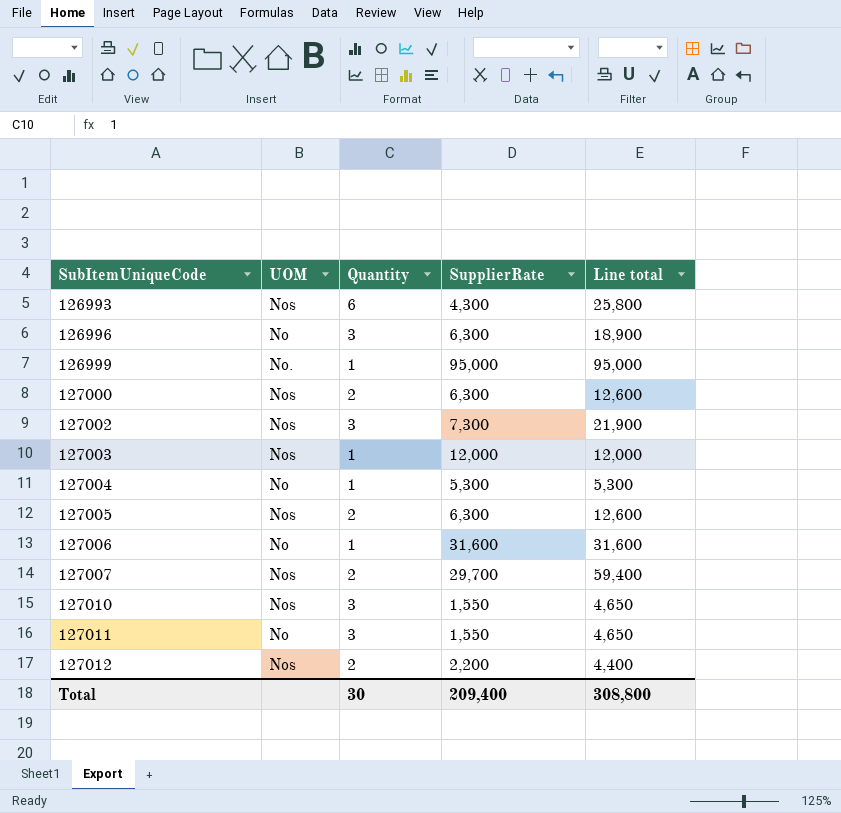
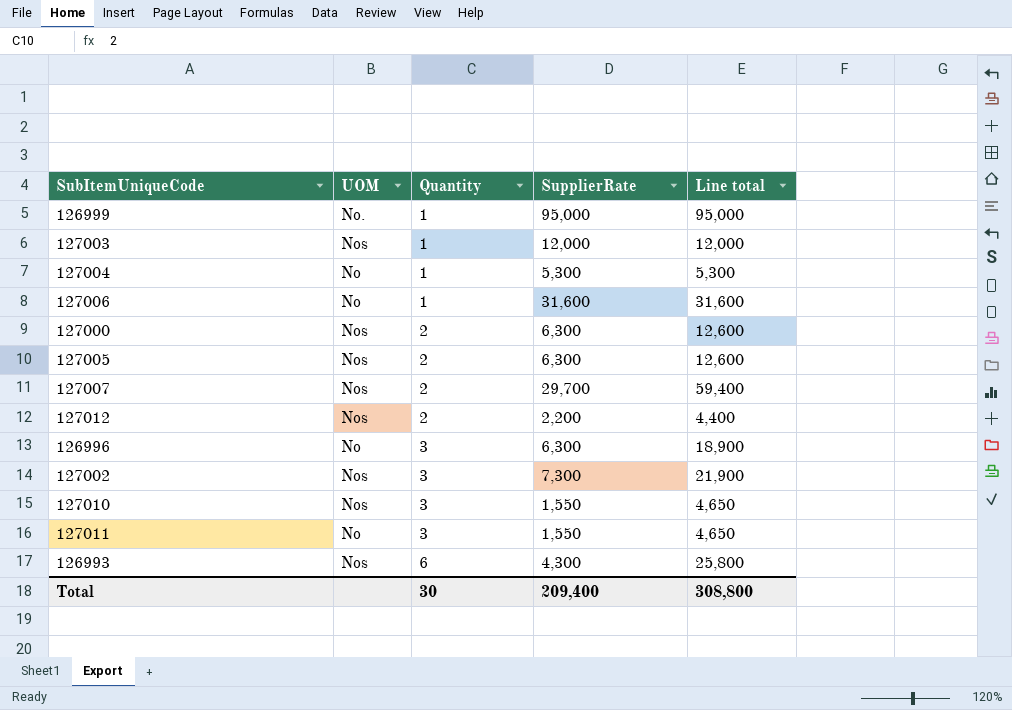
row order: SubItemUniqueCode ascending -> Quantity ascending

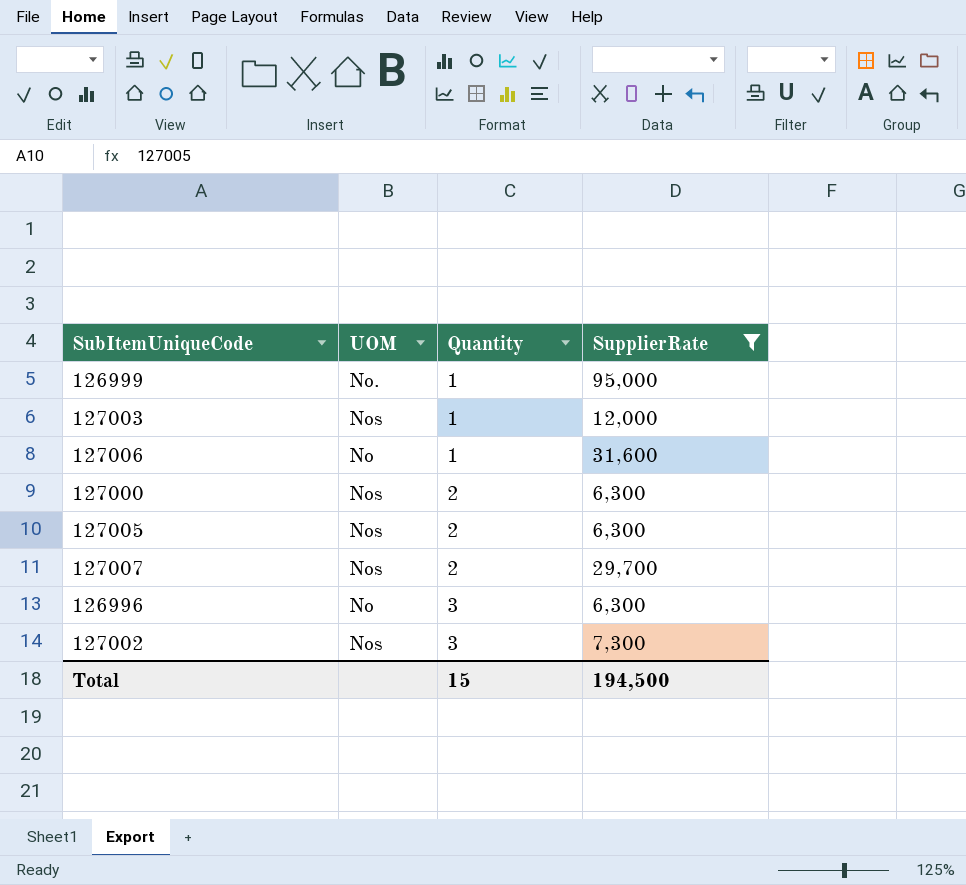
filter: none -> SupplierRate >= 6,300
column Line total | formula: [Quantity] * [SupplierRate] -> none
Total | Quantity: 30 -> 15
Total | SupplierRate: 209,400 -> 194,500

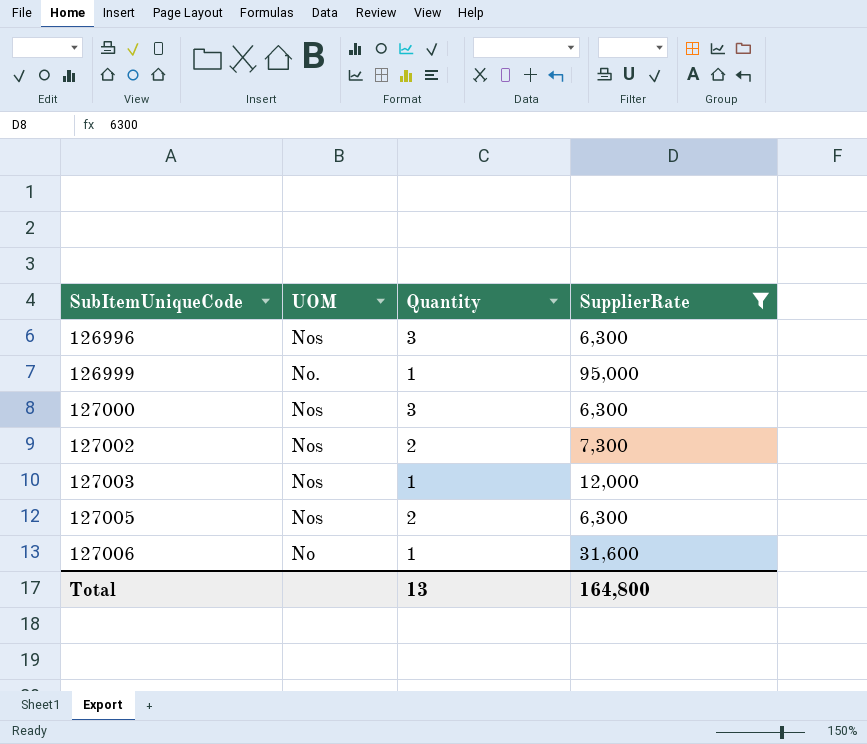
row order: Quantity ascending -> SubItemUniqueCode ascending
row 127007: Nos | 2 | 29,700 -> none
126996 | UOM: No -> Nos
127000 | Quantity: 2 -> 3
127002 | Quantity: 3 -> 2
Total | Quantity: 15 -> 13
Total | SupplierRate: 194,500 -> 164,800

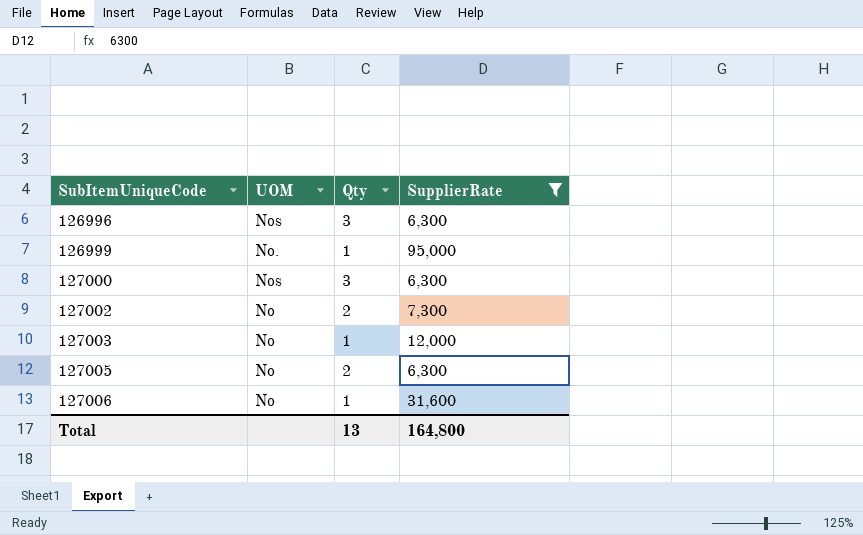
column name: Quantity -> Qty
127002 | UOM: Nos -> No
127003 | UOM: Nos -> No
127005 | UOM: Nos -> No

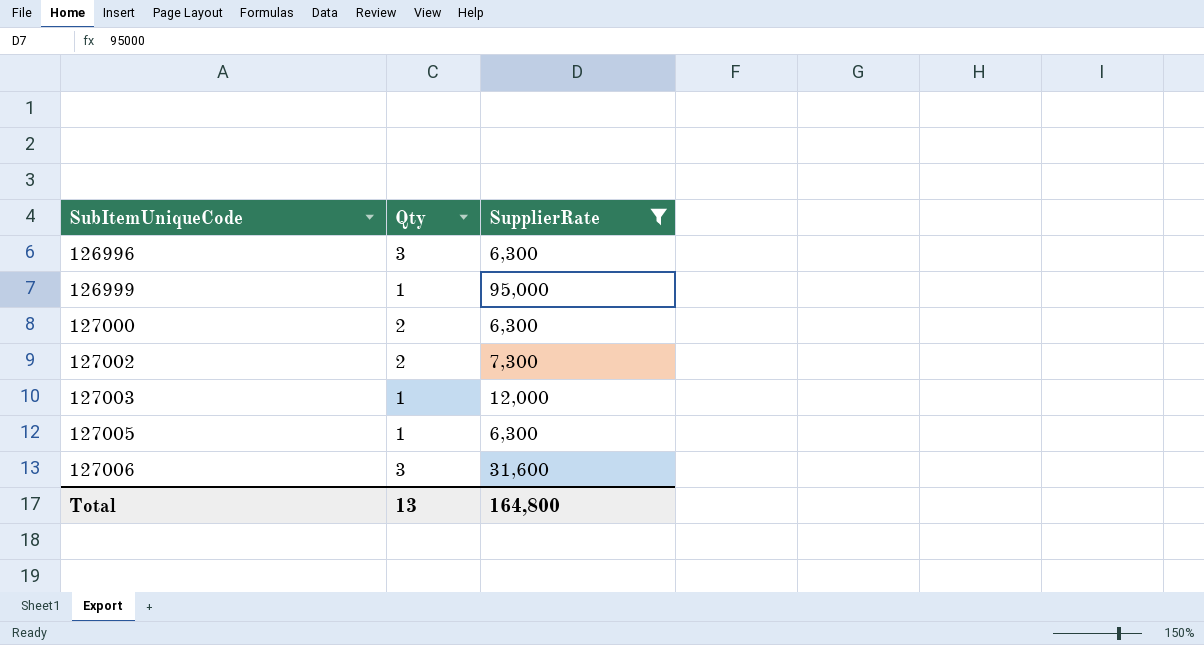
column UOM | position: 2 -> none
127000 | Qty: 3 -> 2
127005 | Qty: 2 -> 1
127006 | Qty: 1 -> 3

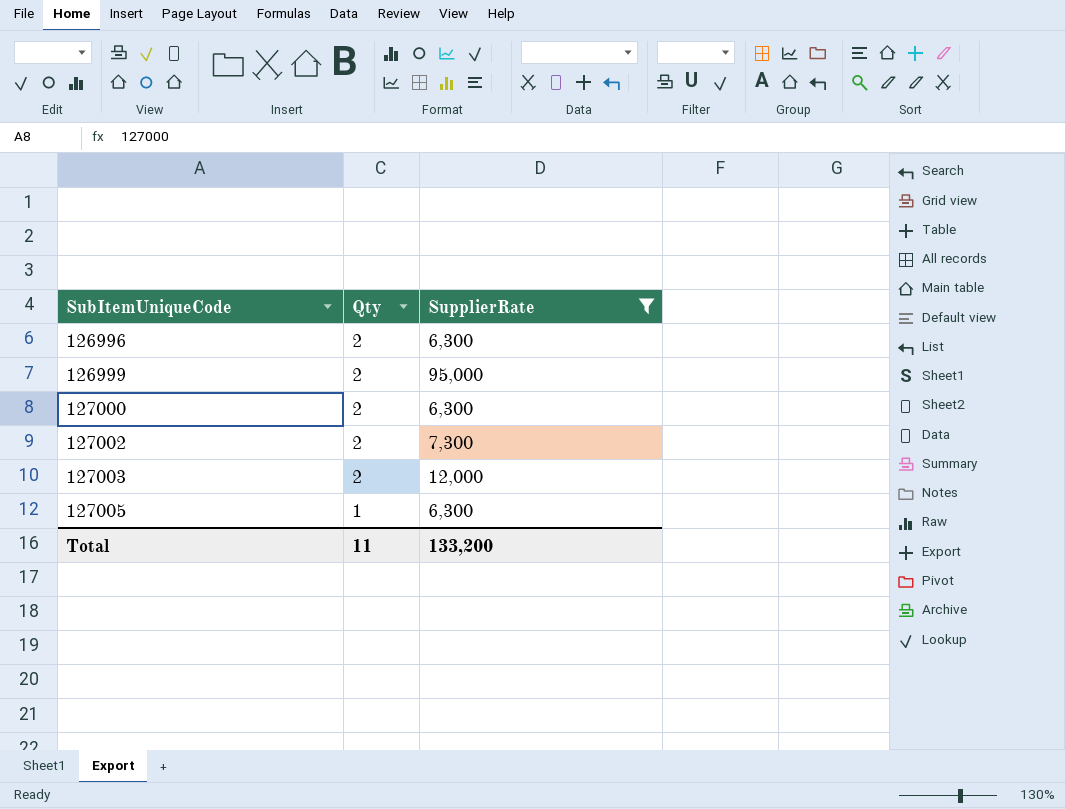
row 127006: 3 | 31,600 -> none
126996 | Qty: 3 -> 2
126999 | Qty: 1 -> 2
127003 | Qty: 1 -> 2
Total | Qty: 13 -> 11
Total | SupplierRate: 164,800 -> 133,200

